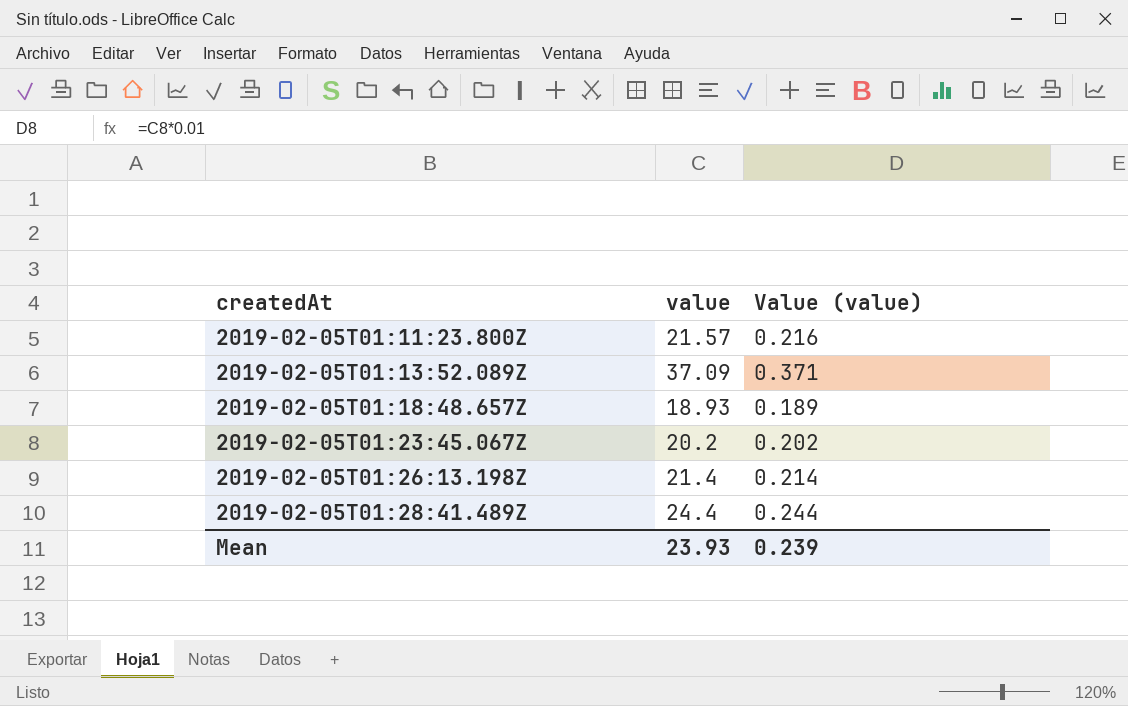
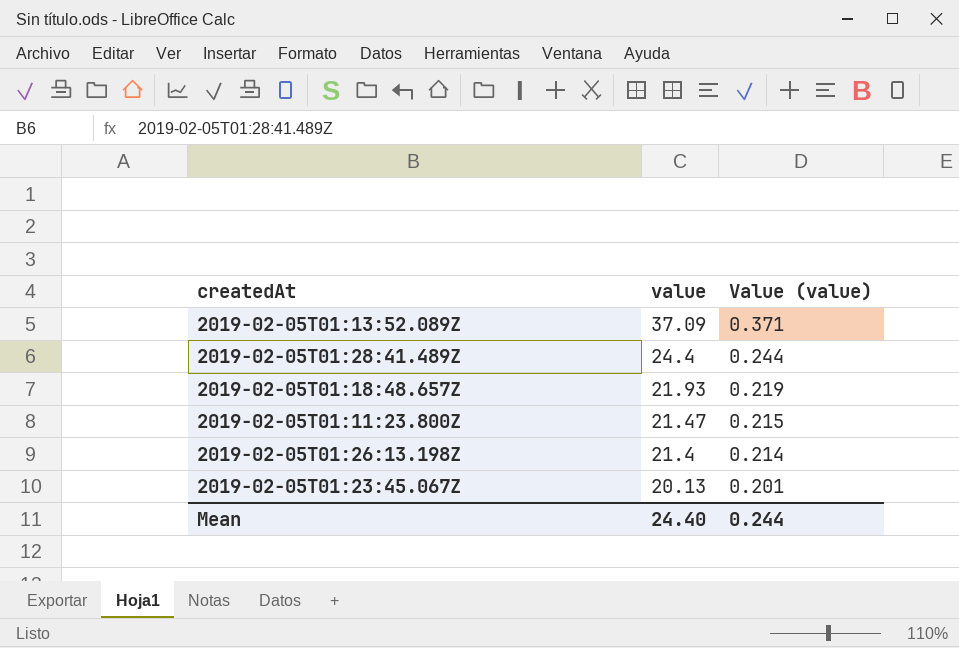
row order: createdAt ascending -> value descending
2019-02-05T01:18:48.657Z | value: 18.93 -> 21.93
2019-02-05T01:18:48.657Z | Value (value): 0.189 -> 0.219
2019-02-05T01:11:23.800Z | value: 21.57 -> 21.47
2019-02-05T01:11:23.800Z | Value (value): 0.216 -> 0.215
2019-02-05T01:23:45.067Z | value: 20.2 -> 20.13
2019-02-05T01:23:45.067Z | Value (value): 0.202 -> 0.201
Mean | value: 23.93 -> 24.40
Mean | Value (value): 0.239 -> 0.244

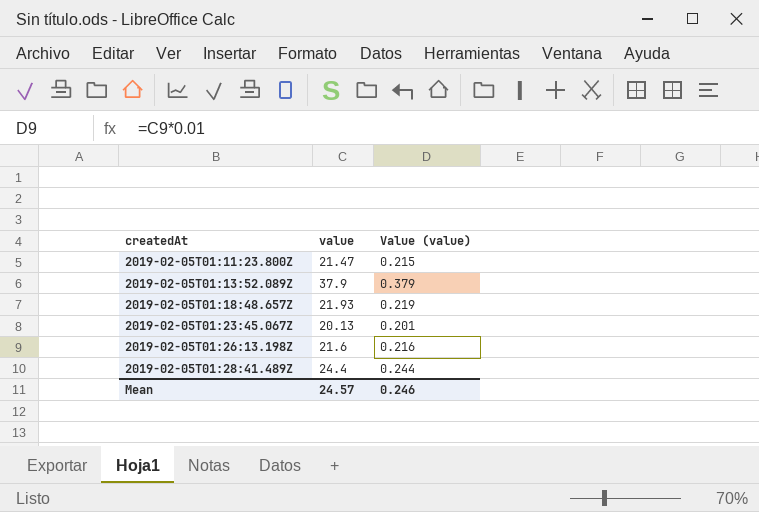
row order: value descending -> createdAt ascending
2019-02-05T01:13:52.089Z | value: 37.09 -> 37.9
2019-02-05T01:13:52.089Z | Value (value): 0.371 -> 0.379
2019-02-05T01:26:13.198Z | value: 21.4 -> 21.6
2019-02-05T01:26:13.198Z | Value (value): 0.214 -> 0.216
Mean | value: 24.40 -> 24.57
Mean | Value (value): 0.244 -> 0.246

